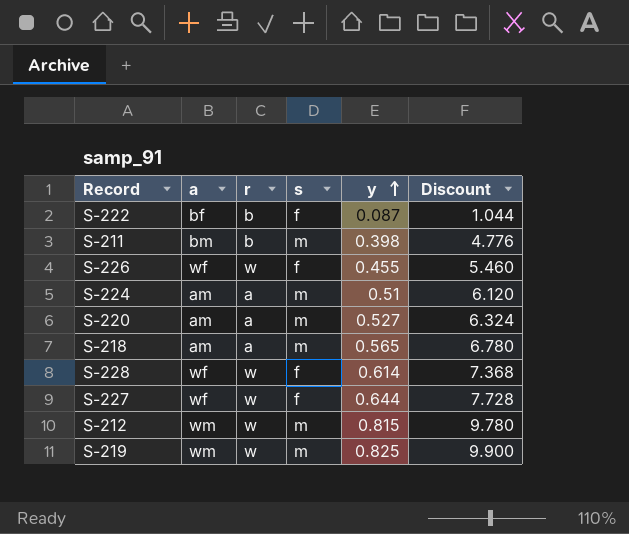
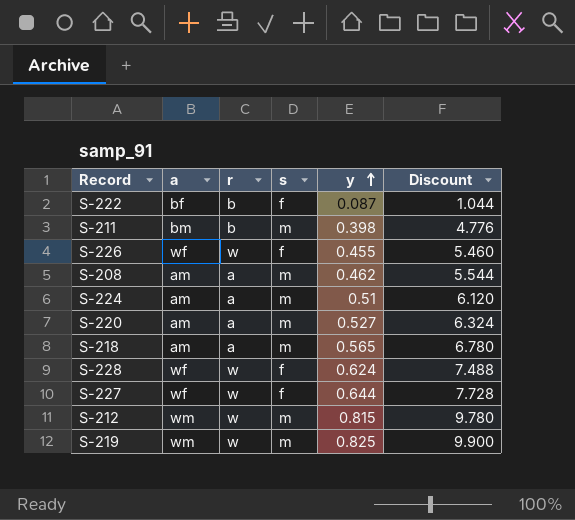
row S-208: none -> am | a | m | 0.462 | 5.544
S-228 | y: 0.614 -> 0.624
S-228 | Discount: 7.368 -> 7.488

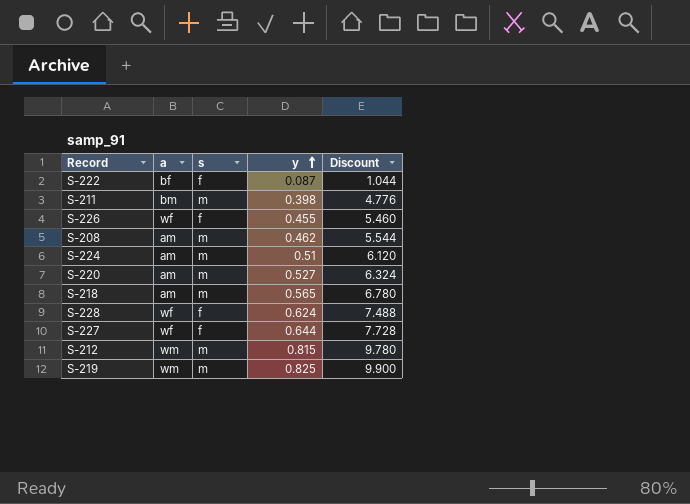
column r | position: 3 -> none

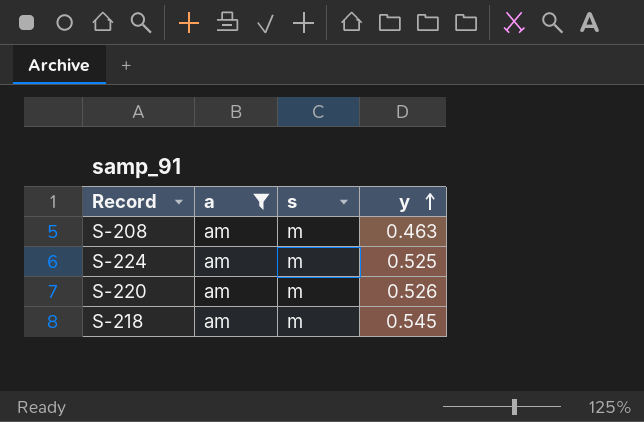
filter: none -> a = am
column Discount | formula: [y] * 12 -> none
S-208 | y: 0.462 -> 0.463
S-224 | y: 0.51 -> 0.525
S-220 | y: 0.527 -> 0.526
S-218 | y: 0.565 -> 0.545

